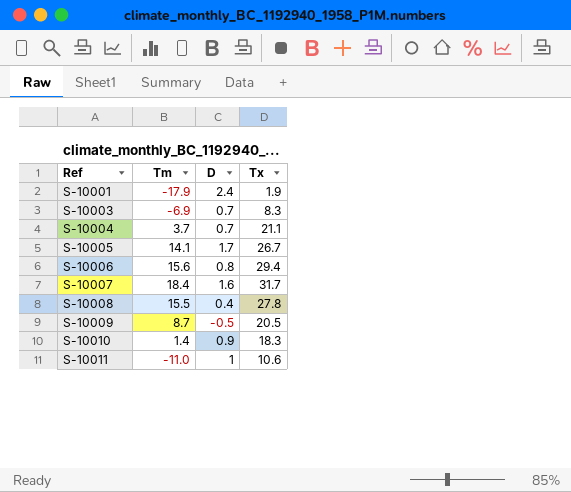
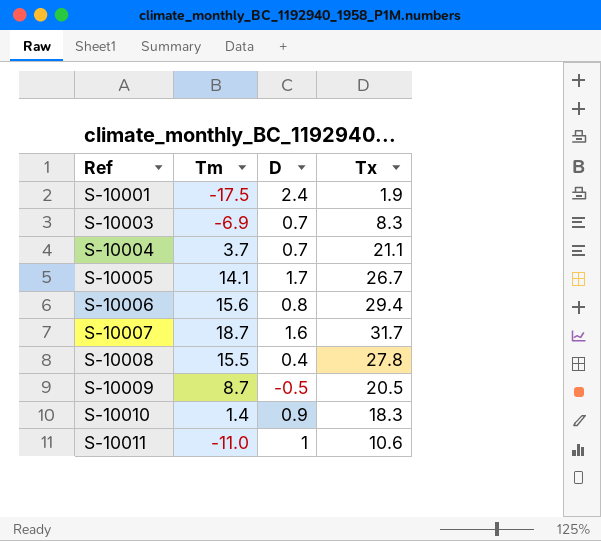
S-10001 | Tm: -17.9 -> -17.5
S-10007 | Tm: 18.4 -> 18.7

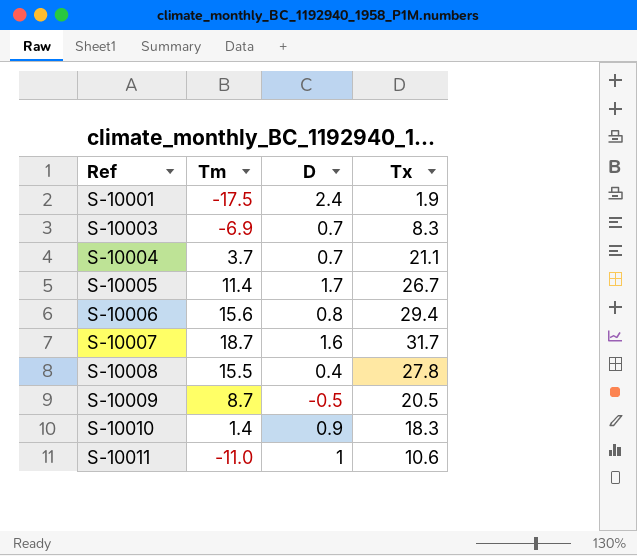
S-10005 | Tm: 14.1 -> 11.4

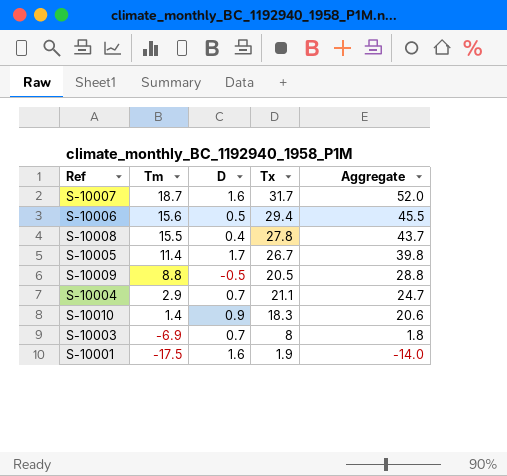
row order: Ref ascending -> Tm descending
column Aggregate | formula: none -> [Tm] + [D] + [Tx]
row S-10011: -11.0 | 1 | 10.6 -> none
S-10006 | D: 0.8 -> 0.5
S-10009 | Tm: 8.7 -> 8.8
S-10004 | Tm: 3.7 -> 2.9
S-10003 | Tx: 8.3 -> 8
S-10001 | D: 2.4 -> 1.6

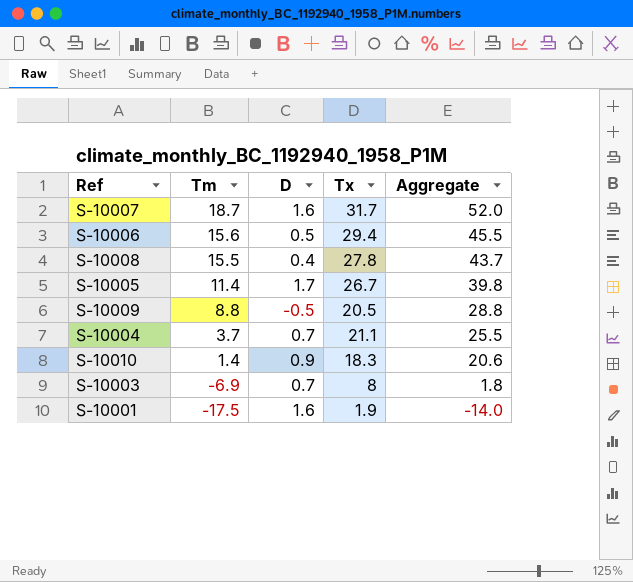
S-10004 | Tm: 2.9 -> 3.7
S-10004 | Aggregate: 24.7 -> 25.5

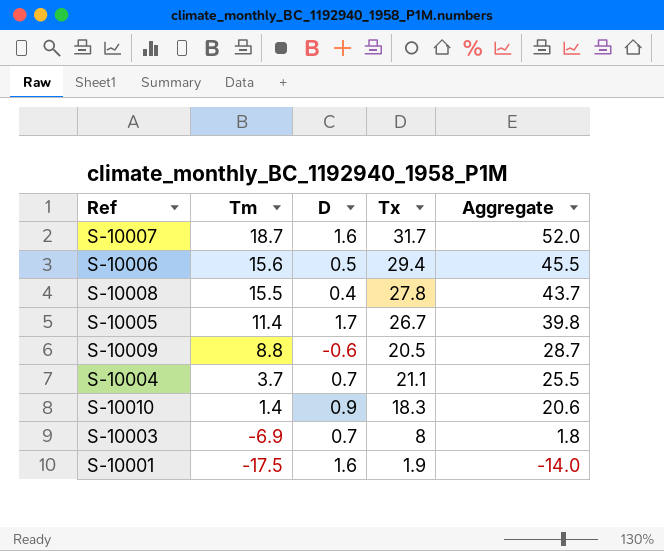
S-10009 | D: -0.5 -> -0.6
S-10009 | Aggregate: 28.8 -> 28.7

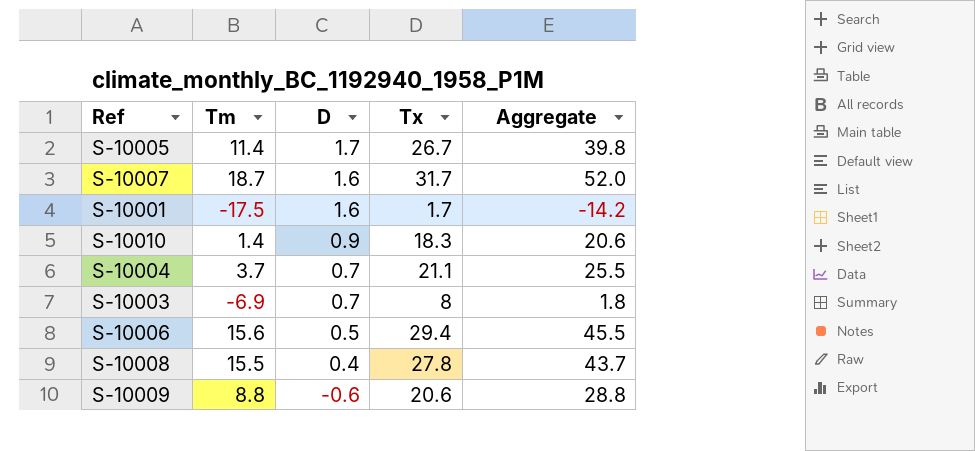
row order: Tm descending -> D descending
S-10001 | Tx: 1.9 -> 1.7
S-10001 | Aggregate: -14.0 -> -14.2
S-10009 | Tx: 20.5 -> 20.6
S-10009 | Aggregate: 28.7 -> 28.8

